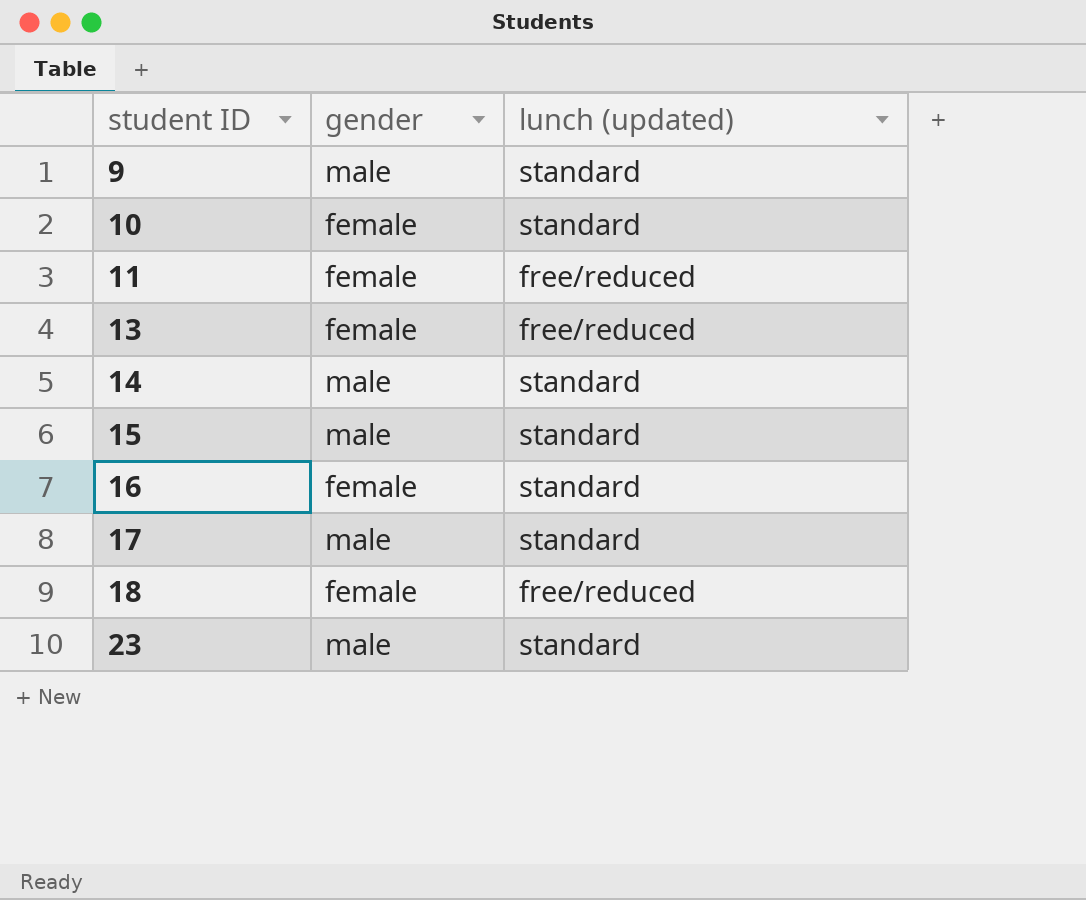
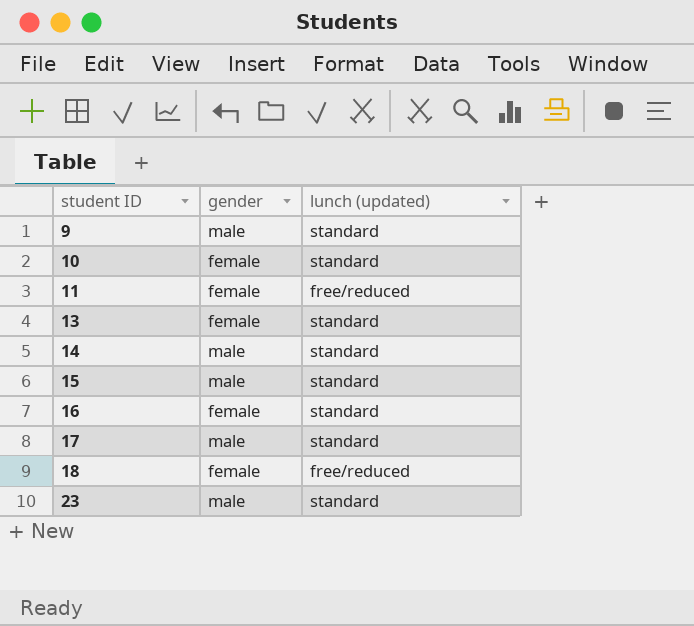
13 | lunch (updated): free/reduced -> standard

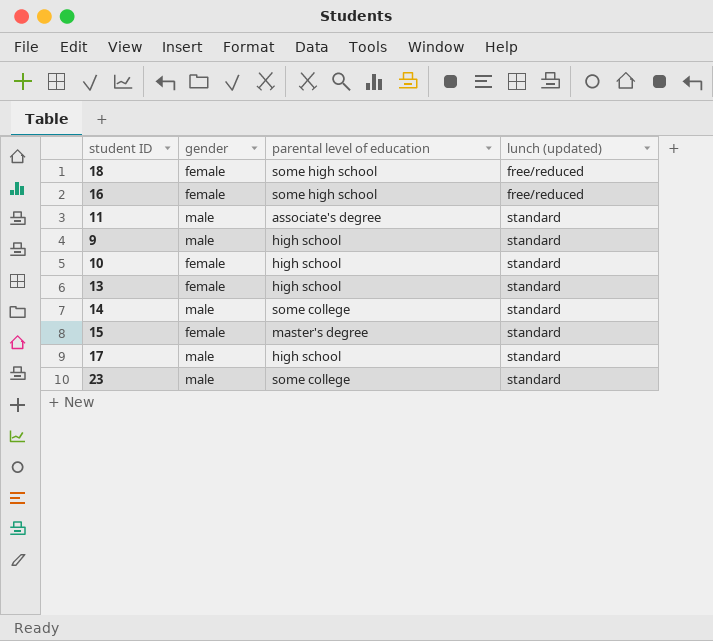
row order: student ID ascending -> lunch (updated) ascending
column parental level of education | position: none -> 3
16 | lunch (updated): standard -> free/reduced
11 | gender: female -> male
11 | lunch (updated): free/reduced -> standard
15 | gender: male -> female

